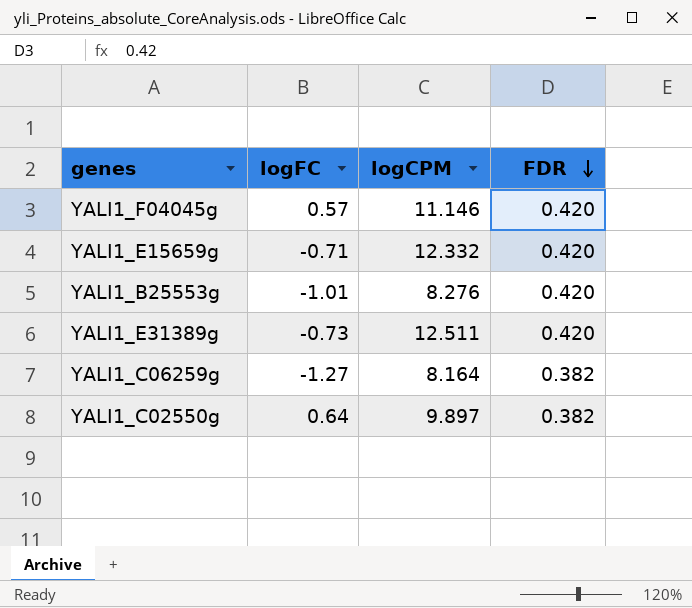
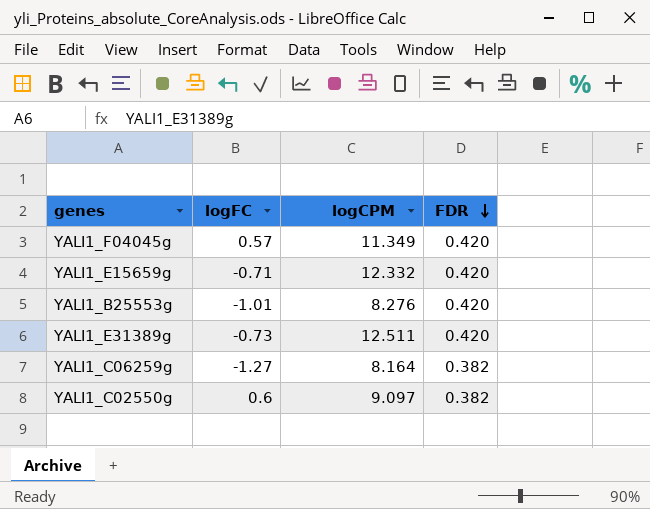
YALI1_F04045g | logCPM: 11.146 -> 11.349
YALI1_C02550g | logFC: 0.64 -> 0.6
YALI1_C02550g | logCPM: 9.897 -> 9.097

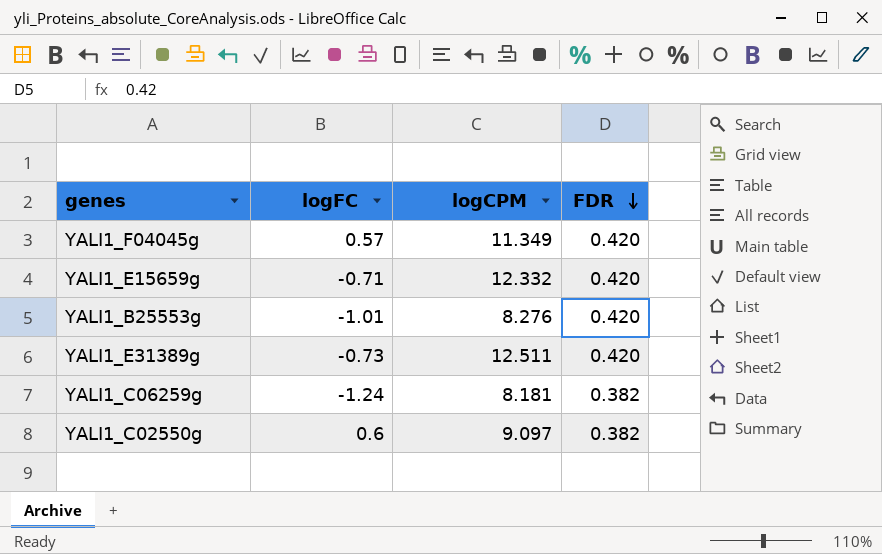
YALI1_C06259g | logFC: -1.27 -> -1.24
YALI1_C06259g | logCPM: 8.164 -> 8.181

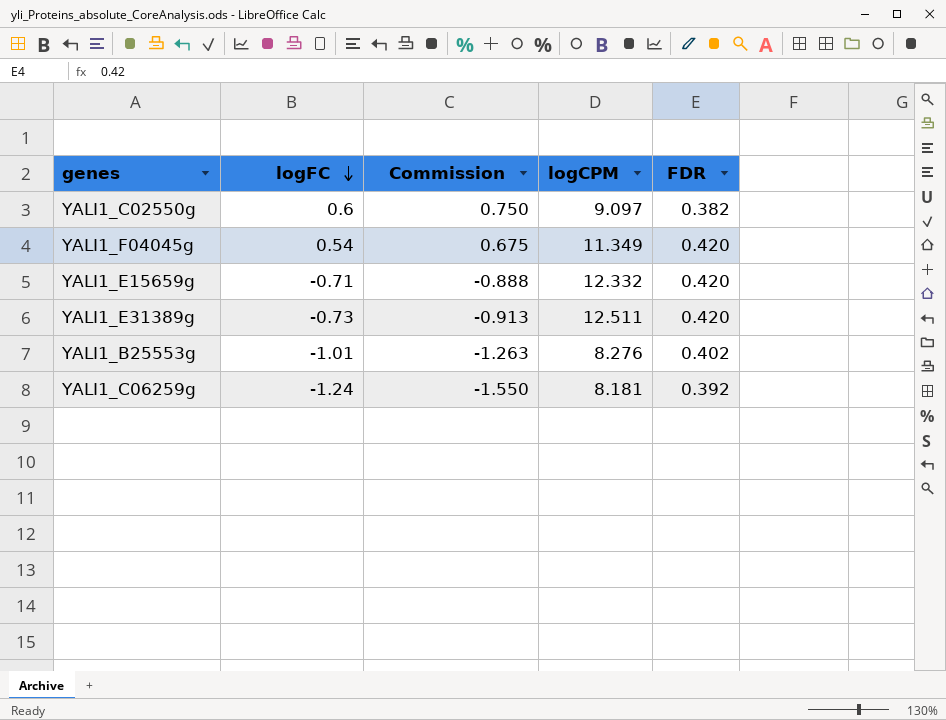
row order: FDR descending -> logFC descending
column Commission | formula: none -> [logFC] * 1.25
YALI1_F04045g | logFC: 0.57 -> 0.54
YALI1_B25553g | FDR: 0.420 -> 0.402
YALI1_C06259g | FDR: 0.382 -> 0.392

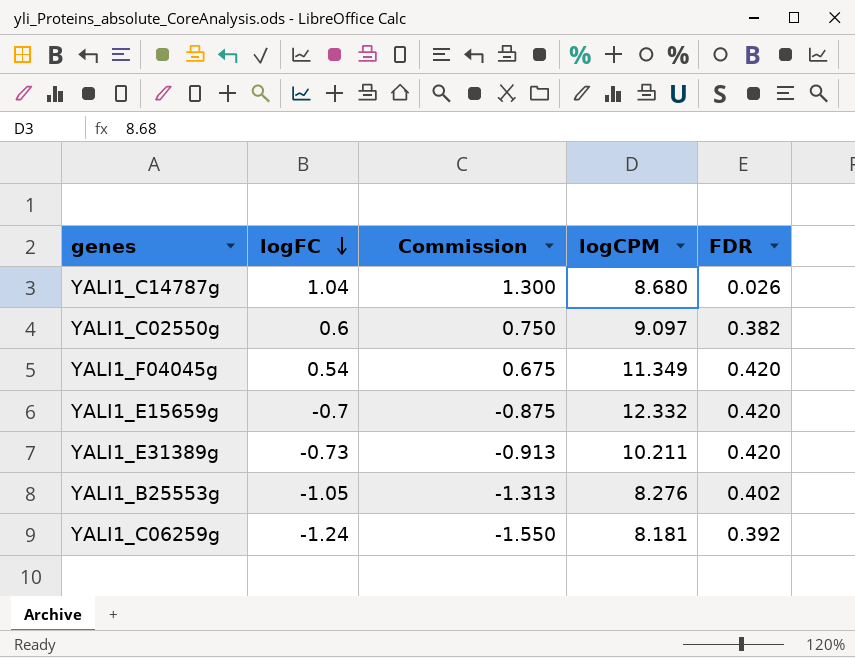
row YALI1_C14787g: none -> 1.04 | 1.300 | 8.680 | 0.026
YALI1_E15659g | logFC: -0.71 -> -0.7
YALI1_E15659g | Commission: -0.888 -> -0.875
YALI1_E31389g | logCPM: 12.511 -> 10.211
YALI1_B25553g | logFC: -1.01 -> -1.05
YALI1_B25553g | Commission: -1.263 -> -1.313

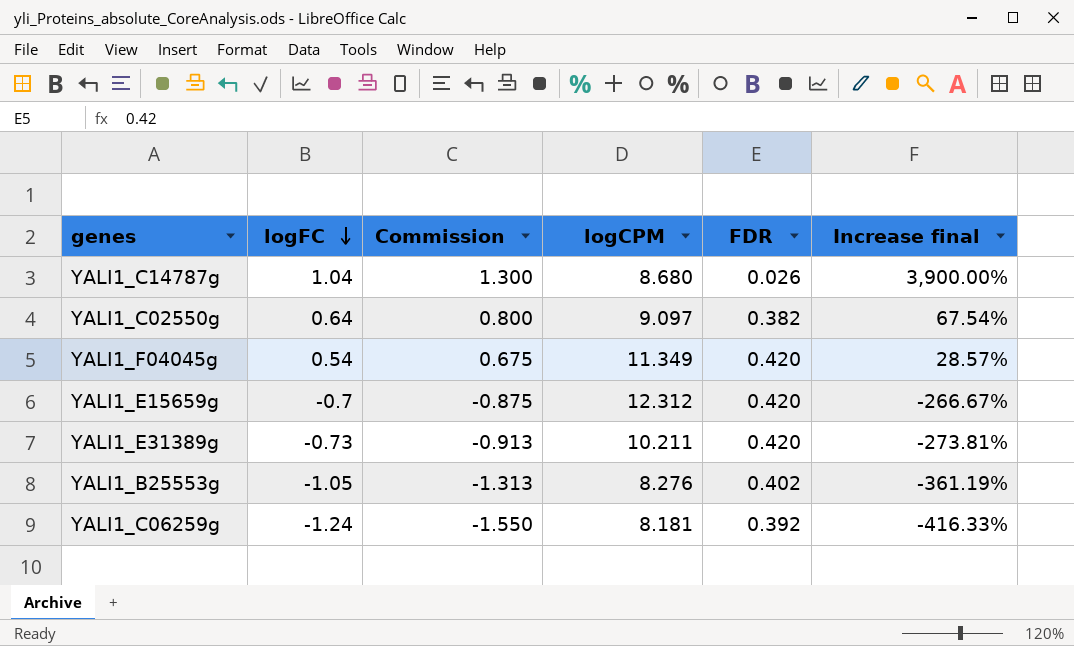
column Increase final | formula: none -> ([logFC] - [FDR]) / [FDR]
YALI1_C02550g | logFC: 0.6 -> 0.64
YALI1_C02550g | Commission: 0.750 -> 0.800
YALI1_E15659g | logCPM: 12.332 -> 12.312

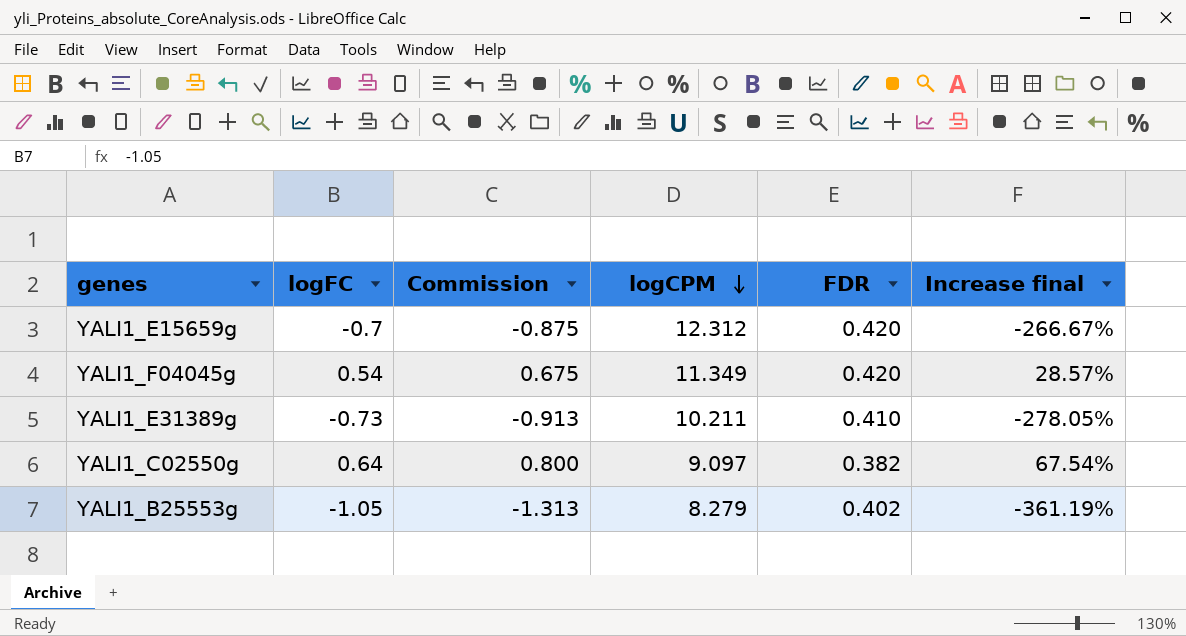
row order: logFC descending -> logCPM descending
row YALI1_C14787g: 1.04 | 1.300 | 8.680 | 0.026 | 3,900.00% -> none
row YALI1_C06259g: -1.24 | -1.550 | 8.181 | 0.392 | -416.33% -> none
YALI1_E31389g | FDR: 0.420 -> 0.410
YALI1_E31389g | Increase final: -273.81% -> -278.05%
YALI1_B25553g | logCPM: 8.276 -> 8.279

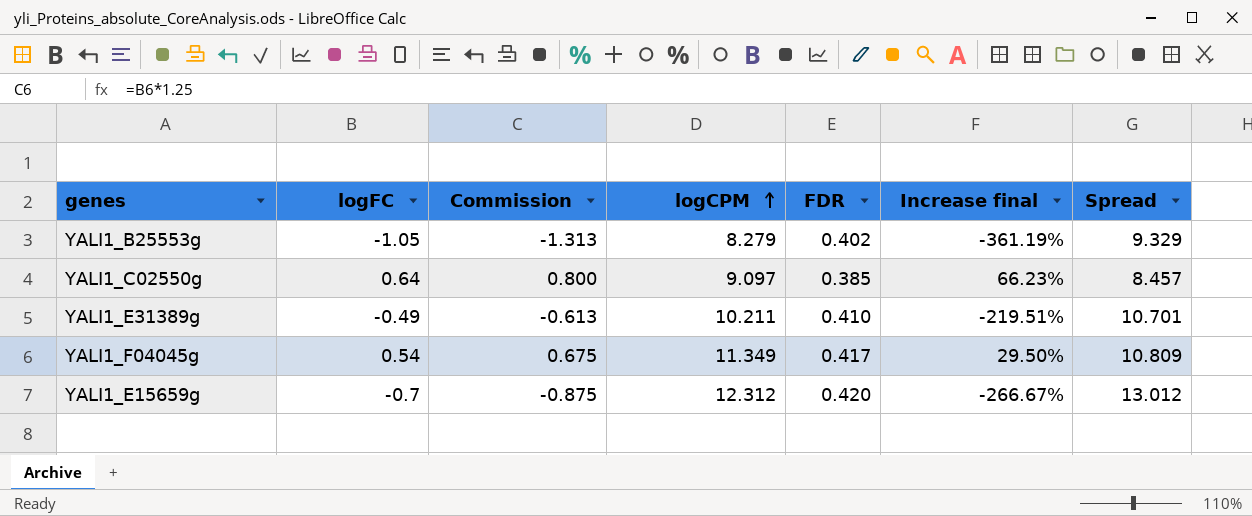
row order: logCPM descending -> logCPM ascending
column Spread | formula: none -> [logCPM] - [logFC]
YALI1_C02550g | FDR: 0.382 -> 0.385
YALI1_C02550g | Increase final: 67.54% -> 66.23%
YALI1_E31389g | logFC: -0.73 -> -0.49
YALI1_E31389g | Commission: -0.913 -> -0.613
YALI1_E31389g | Increase final: -278.05% -> -219.51%
YALI1_F04045g | FDR: 0.420 -> 0.417
YALI1_F04045g | Increase final: 28.57% -> 29.50%

